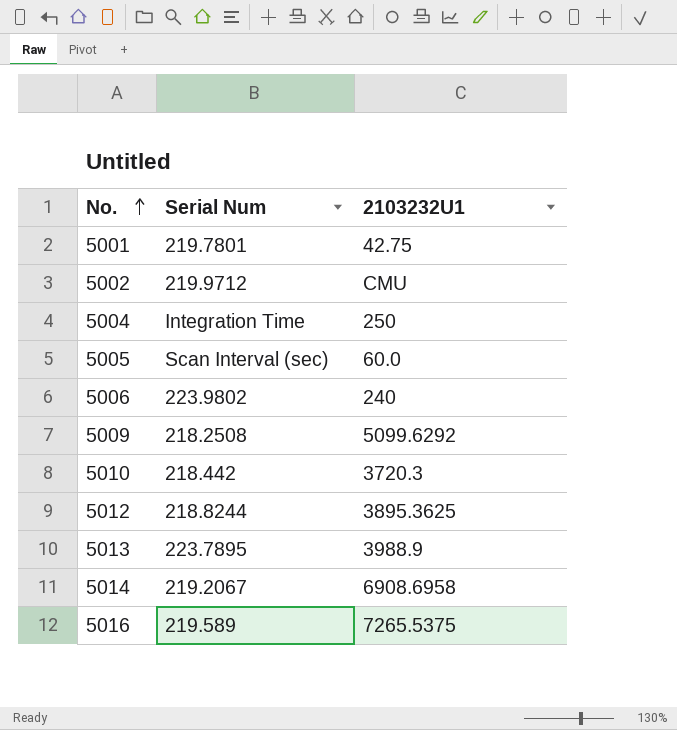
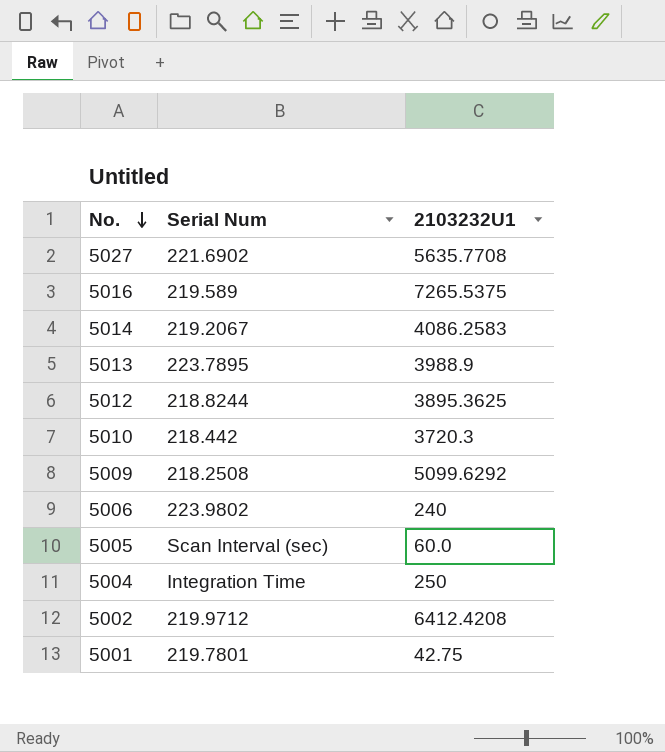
row order: No. ascending -> No. descending
row 5027: none -> 221.6902 | 5635.7708
5014 | 2103232U1: 6908.6958 -> 4086.2583
5002 | 2103232U1: CMU -> 6412.4208

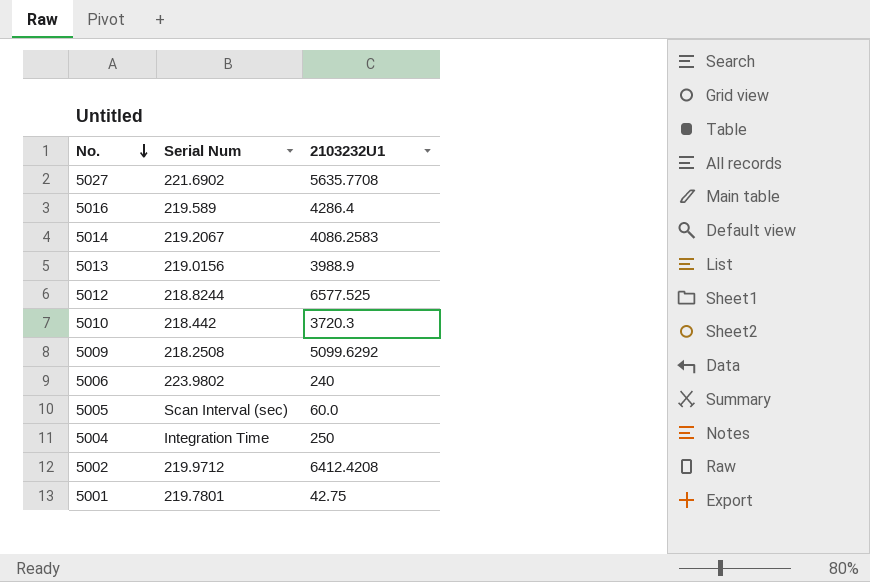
5016 | 2103232U1: 7265.5375 -> 4286.4
5013 | Serial Num: 223.7895 -> 219.0156
5012 | 2103232U1: 3895.3625 -> 6577.525

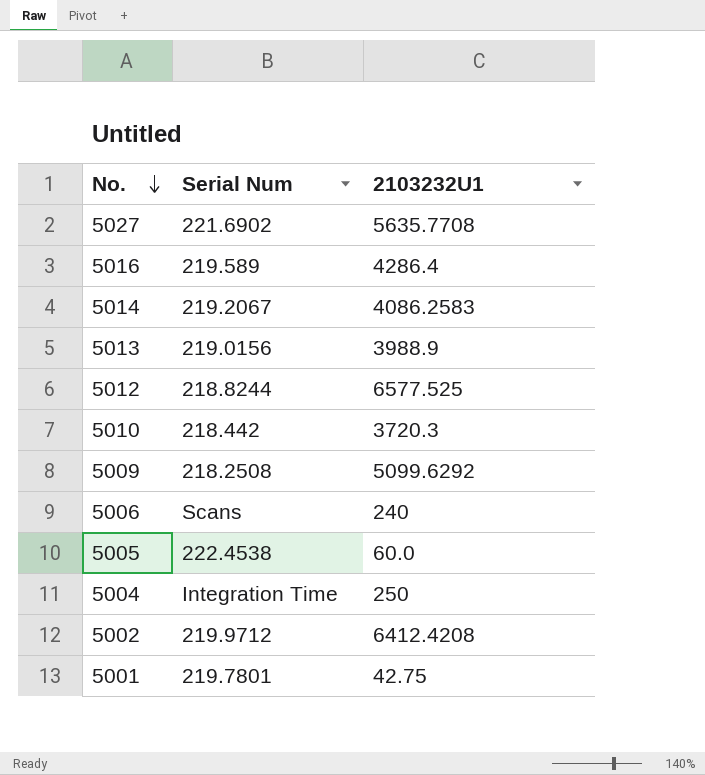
5006 | Serial Num: 223.9802 -> Scans
5005 | Serial Num: Scan Interval (sec) -> 222.4538

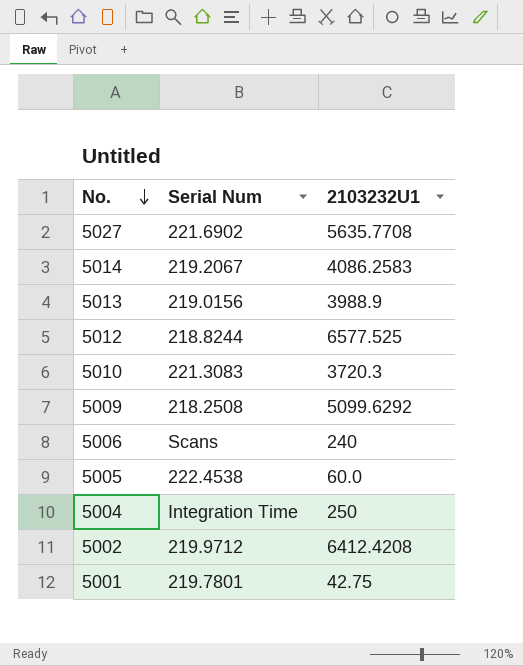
row 5016: 219.589 | 4286.4 -> none
5010 | Serial Num: 218.442 -> 221.3083

